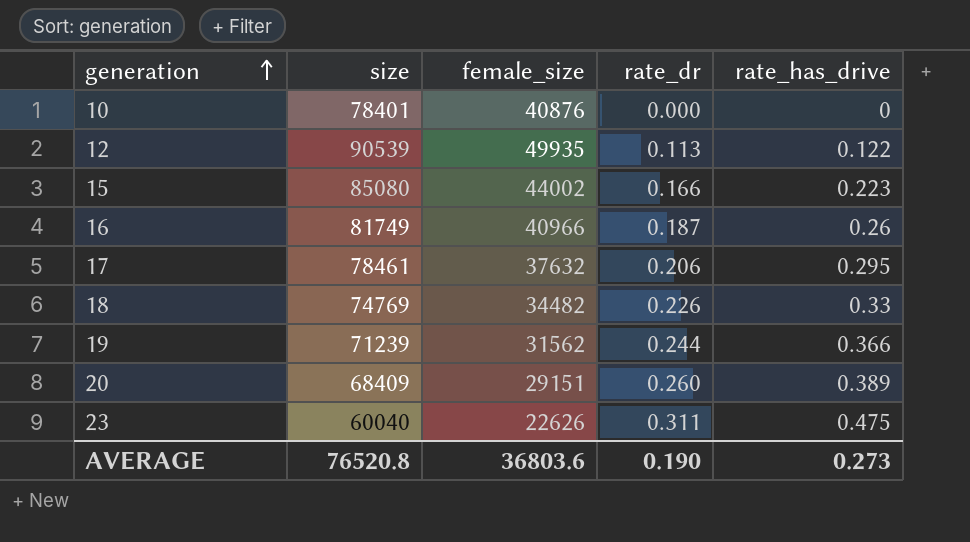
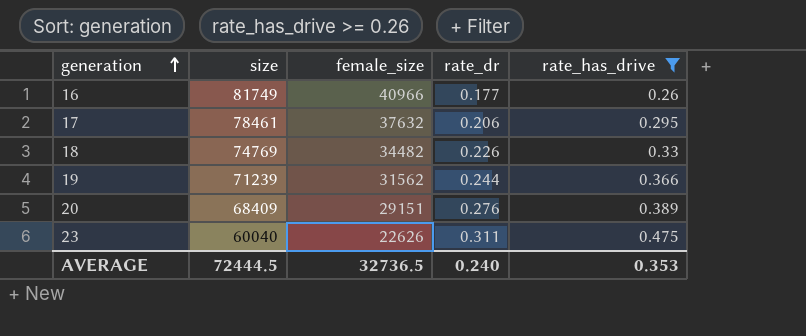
filter: none -> rate_has_drive >= 0.26
16 | rate_dr: 0.187 -> 0.177
20 | rate_dr: 0.260 -> 0.276
AVERAGE | size: 76520.8 -> 72444.5
AVERAGE | female_size: 36803.6 -> 32736.5
AVERAGE | rate_dr: 0.190 -> 0.240
AVERAGE | rate_has_drive: 0.273 -> 0.353

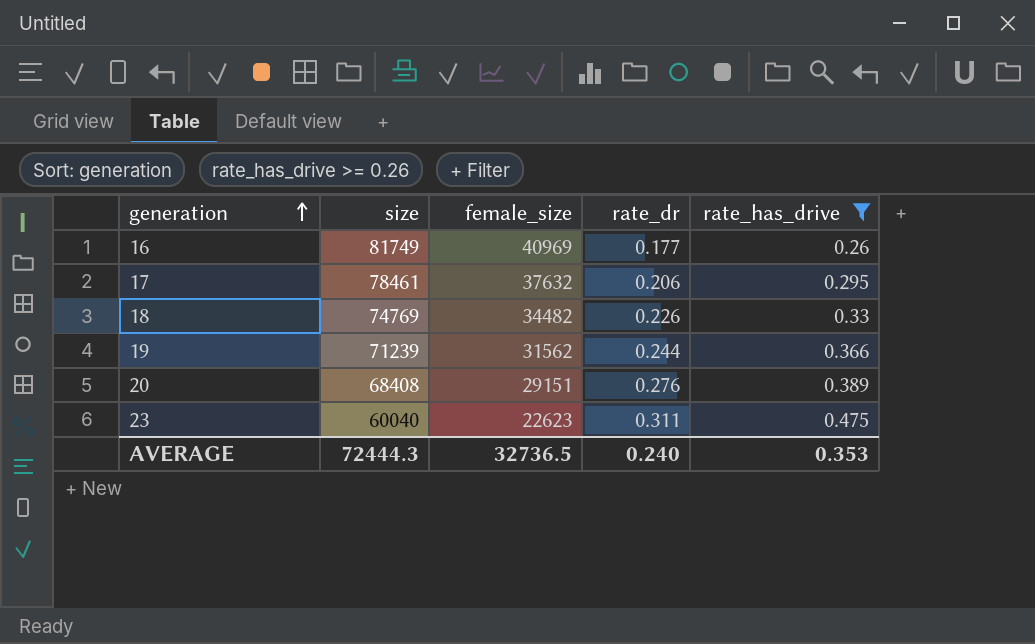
16 | female_size: 40966 -> 40969
20 | size: 68409 -> 68408
23 | female_size: 22626 -> 22623
AVERAGE | size: 72444.5 -> 72444.3

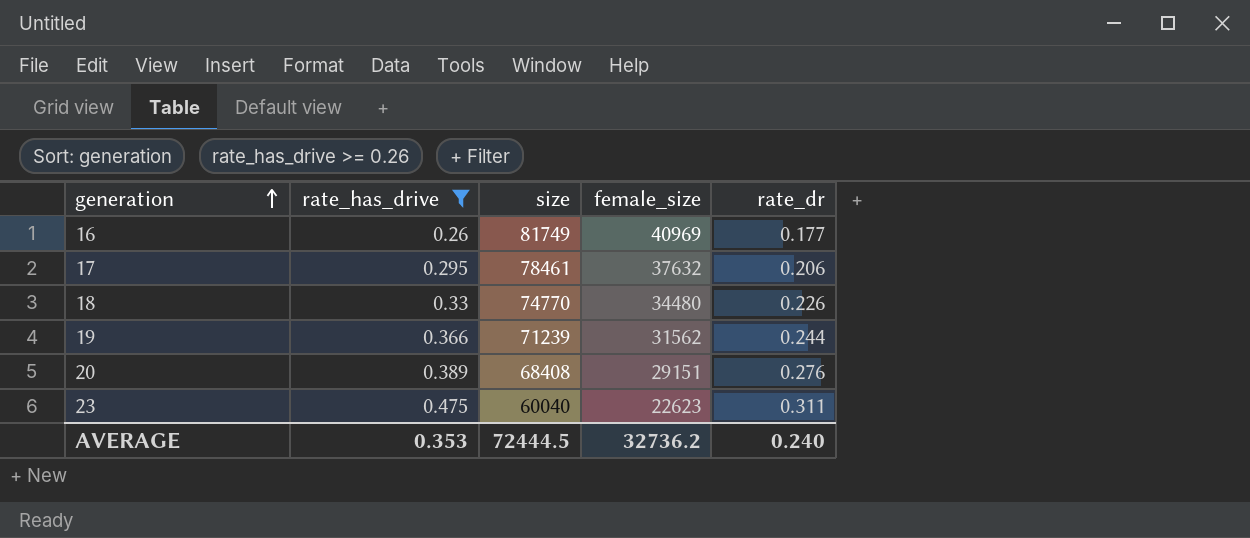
column rate_has_drive | position: 5 -> 2
18 | size: 74769 -> 74770
18 | female_size: 34482 -> 34480
AVERAGE | size: 72444.3 -> 72444.5
AVERAGE | female_size: 32736.5 -> 32736.2

